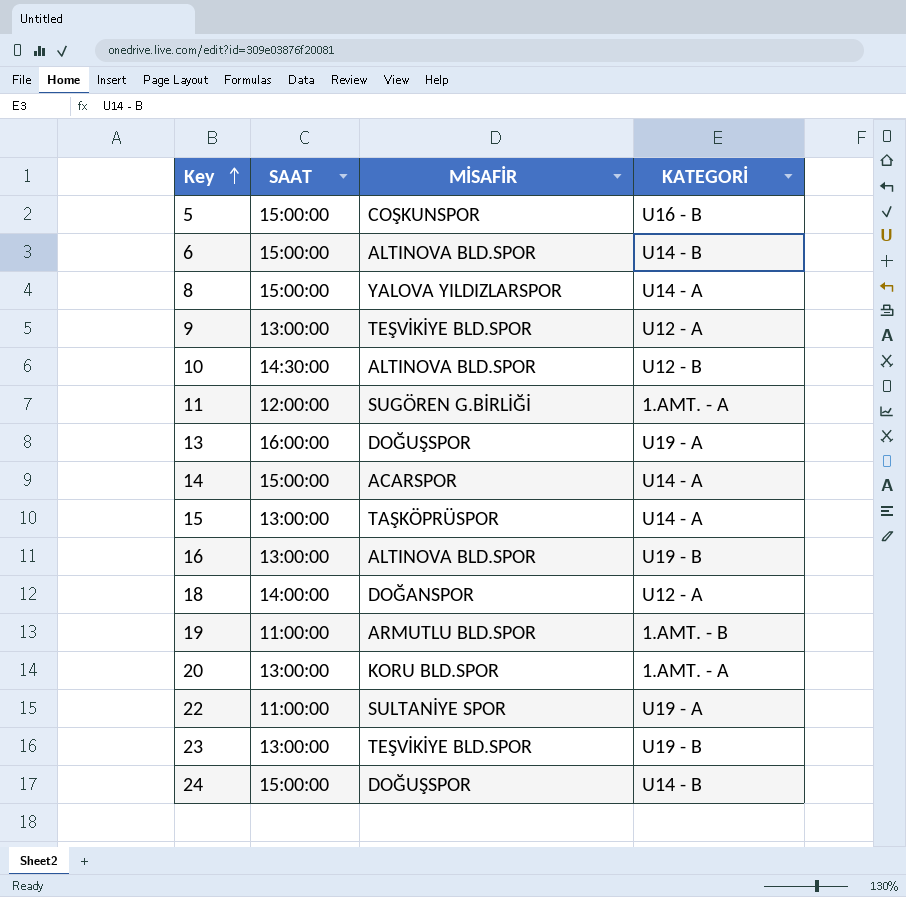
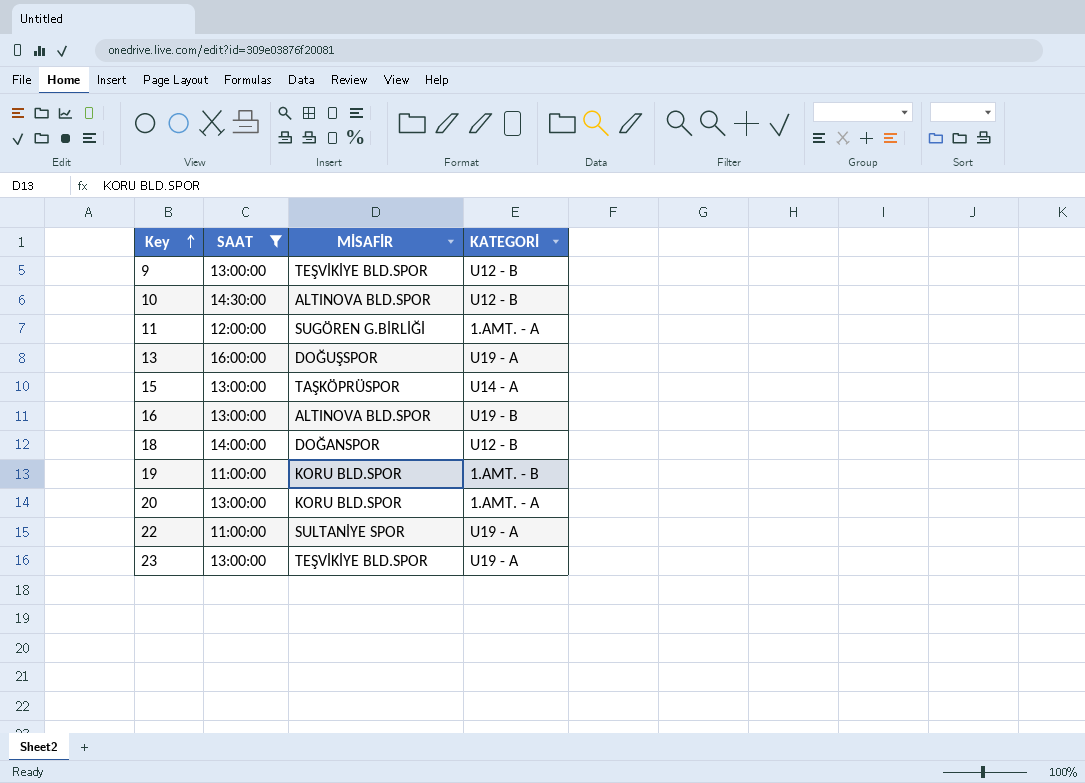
filter: none -> SAAT != 15:00:00
9 | KATEGORİ: U12 - A -> U12 - B
18 | KATEGORİ: U12 - A -> U12 - B
19 | MİSAFİR: ARMUTLU BLD.SPOR -> KORU BLD.SPOR
23 | KATEGORİ: U19 - B -> U19 - A

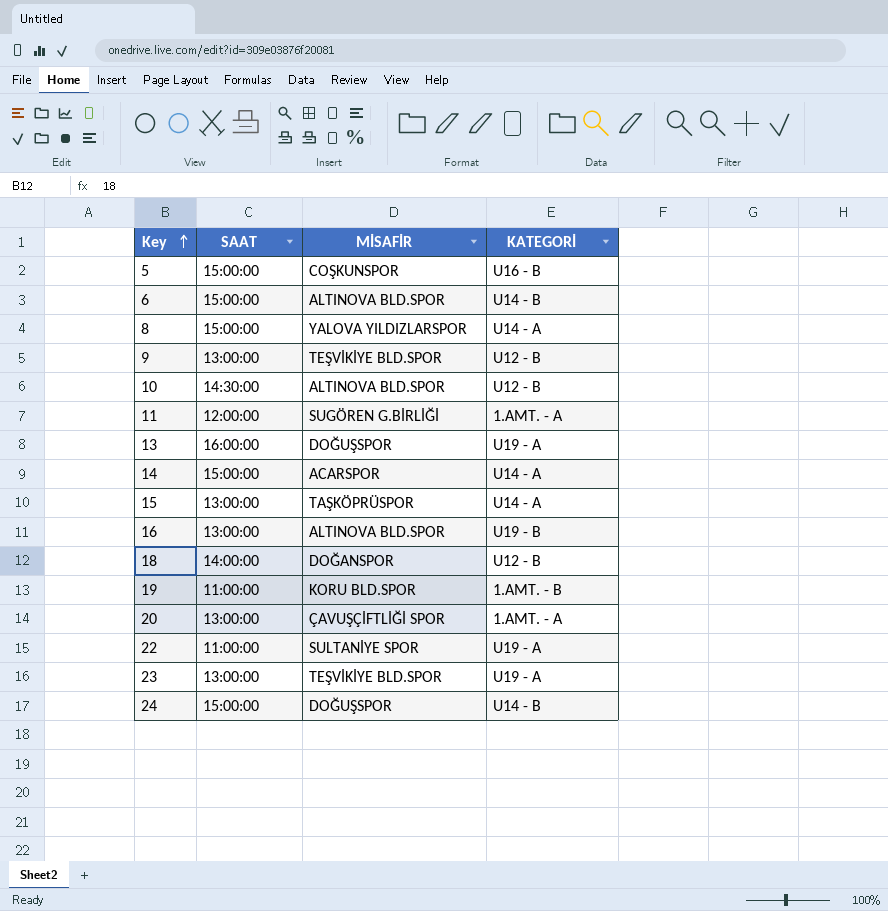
filter: SAAT != 15:00:00 -> none
20 | MİSAFİR: KORU BLD.SPOR -> ÇAVUŞÇİFTLİĞİ SPOR

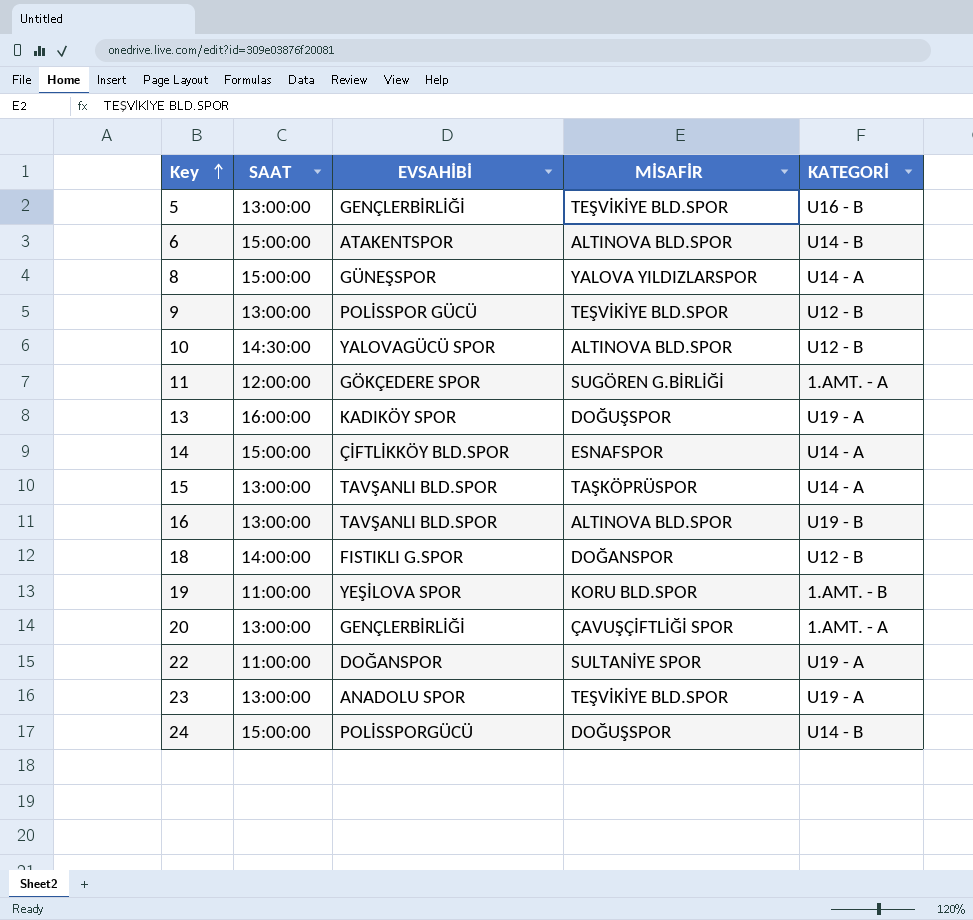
column EVSAHİBİ | position: none -> 3
5 | SAAT: 15:00:00 -> 13:00:00
5 | MİSAFİR: COŞKUNSPOR -> TEŞVİKİYE BLD.SPOR
14 | MİSAFİR: ACARSPOR -> ESNAFSPOR

